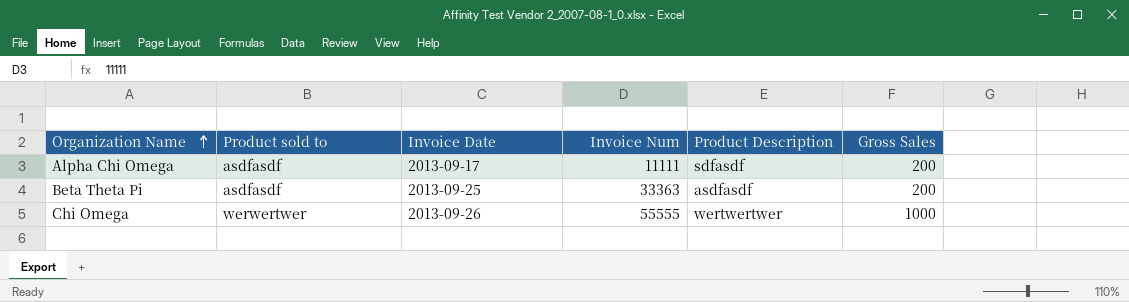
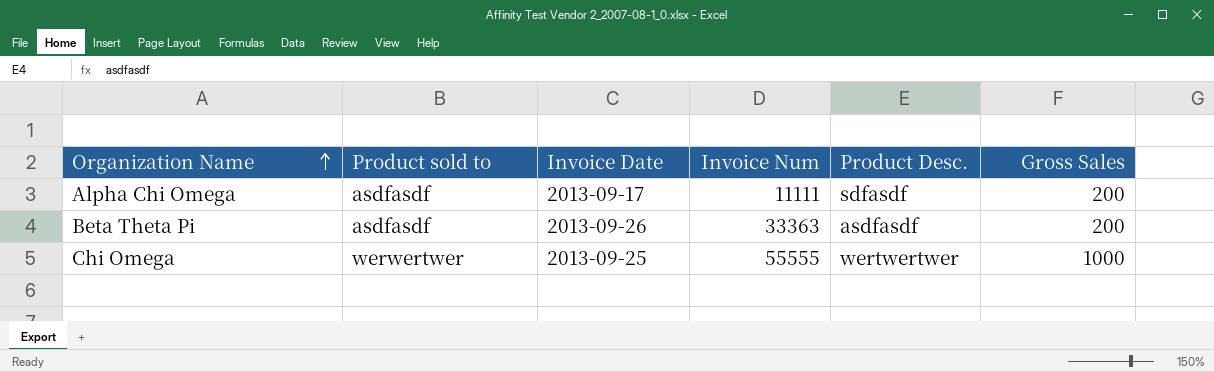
column name: Product Description -> Product Desc.
Beta Theta Pi | Invoice Date: 2013-09-25 -> 2013-09-26
Chi Omega | Invoice Date: 2013-09-26 -> 2013-09-25

